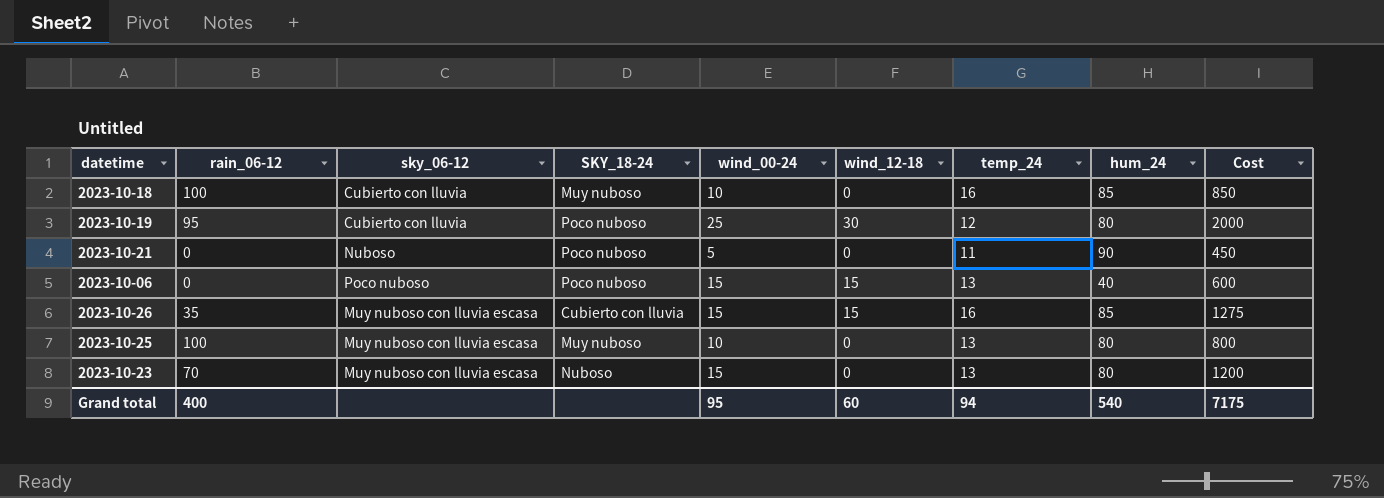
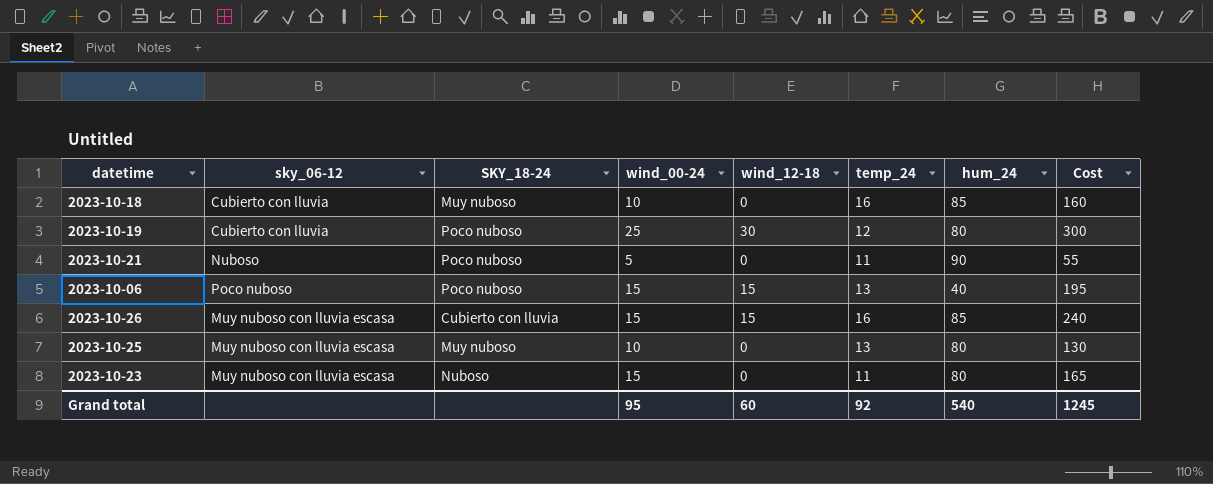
column rain_06-12 | position: 2 -> none
column Cost | formula: [wind_00-24] * [hum_24] -> [wind_00-24] * [temp_24]
2023-10-23 | temp_24: 13 -> 11
Grand total | temp_24: 94 -> 92
Grand total | Cost: 7175 -> 1245

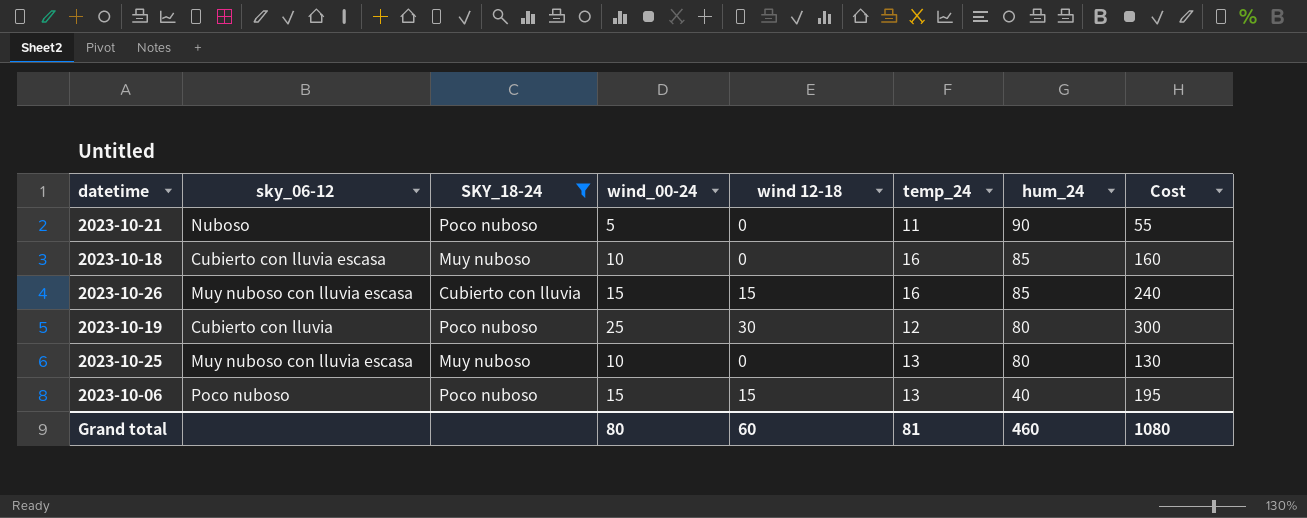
filter: none -> SKY_18-24 != Nuboso
row order: none -> hum_24 descending
column name: wind_12-18 -> wind 12-18
2023-10-18 | sky_06-12: Cubierto con lluvia -> Cubierto con lluvia escasa
Grand total | wind_00-24: 95 -> 80
Grand total | temp_24: 92 -> 81
Grand total | hum_24: 540 -> 460
Grand total | Cost: 1245 -> 1080

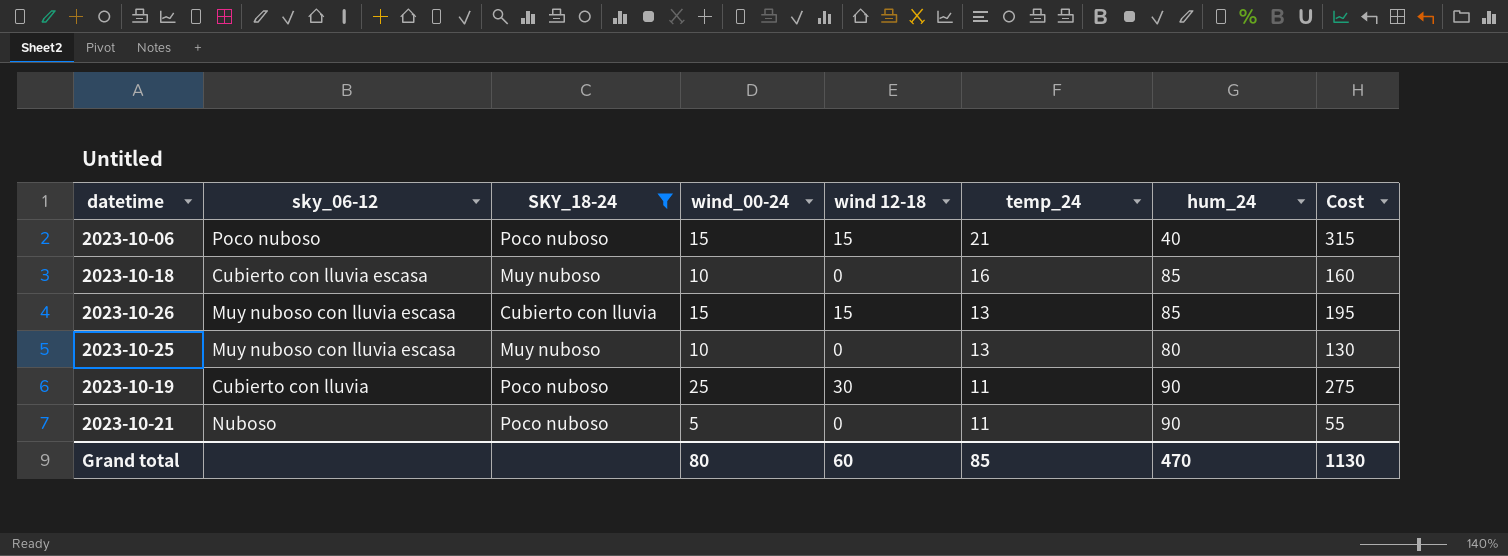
row order: hum_24 descending -> temp_24 descending
2023-10-06 | temp_24: 13 -> 21
2023-10-06 | Cost: 195 -> 315
2023-10-26 | temp_24: 16 -> 13
2023-10-26 | Cost: 240 -> 195
2023-10-19 | temp_24: 12 -> 11
2023-10-19 | hum_24: 80 -> 90
2023-10-19 | Cost: 300 -> 275
Grand total | temp_24: 81 -> 85
Grand total | hum_24: 460 -> 470
Grand total | Cost: 1080 -> 1130

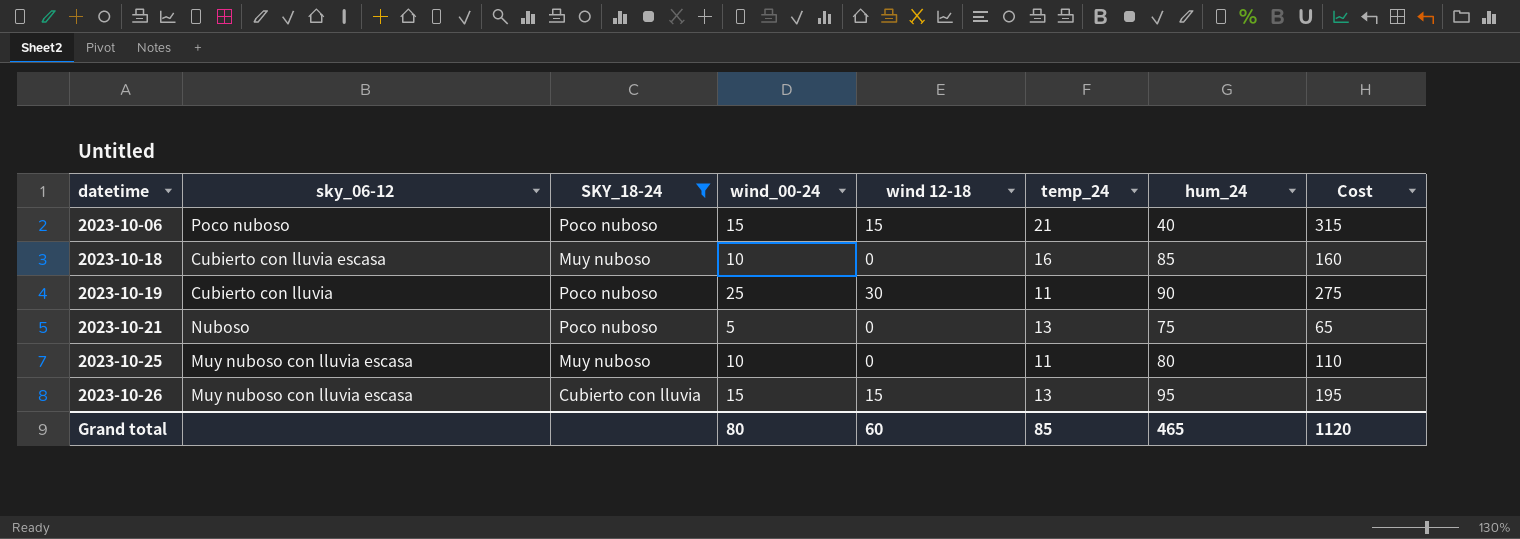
row order: temp_24 descending -> datetime ascending
2023-10-21 | temp_24: 11 -> 13
2023-10-21 | hum_24: 90 -> 75
2023-10-21 | Cost: 55 -> 65
2023-10-25 | temp_24: 13 -> 11
2023-10-25 | Cost: 130 -> 110
2023-10-26 | hum_24: 85 -> 95
Grand total | hum_24: 470 -> 465
Grand total | Cost: 1130 -> 1120

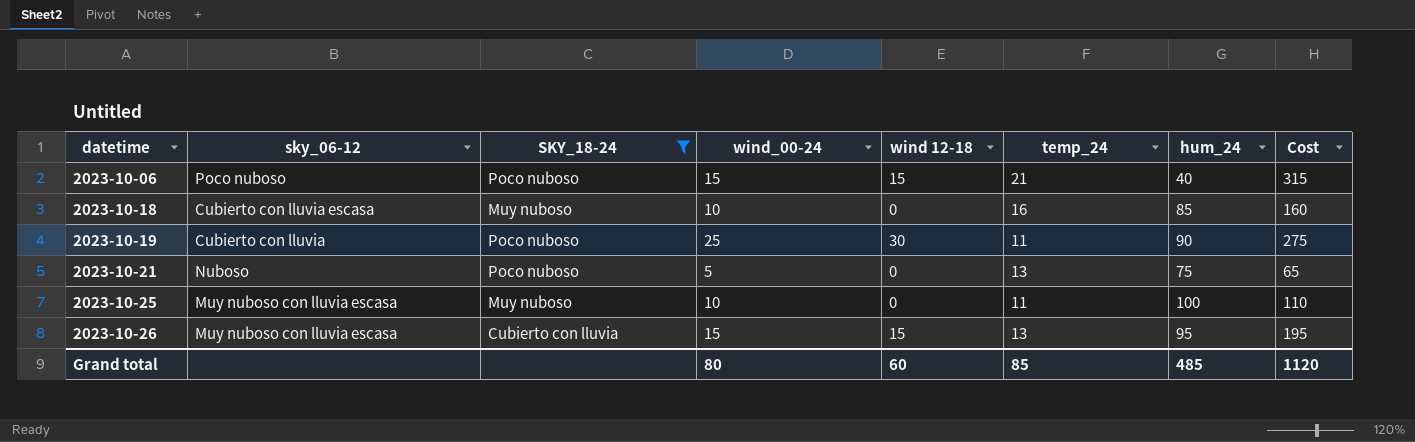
2023-10-25 | hum_24: 80 -> 100
Grand total | hum_24: 465 -> 485

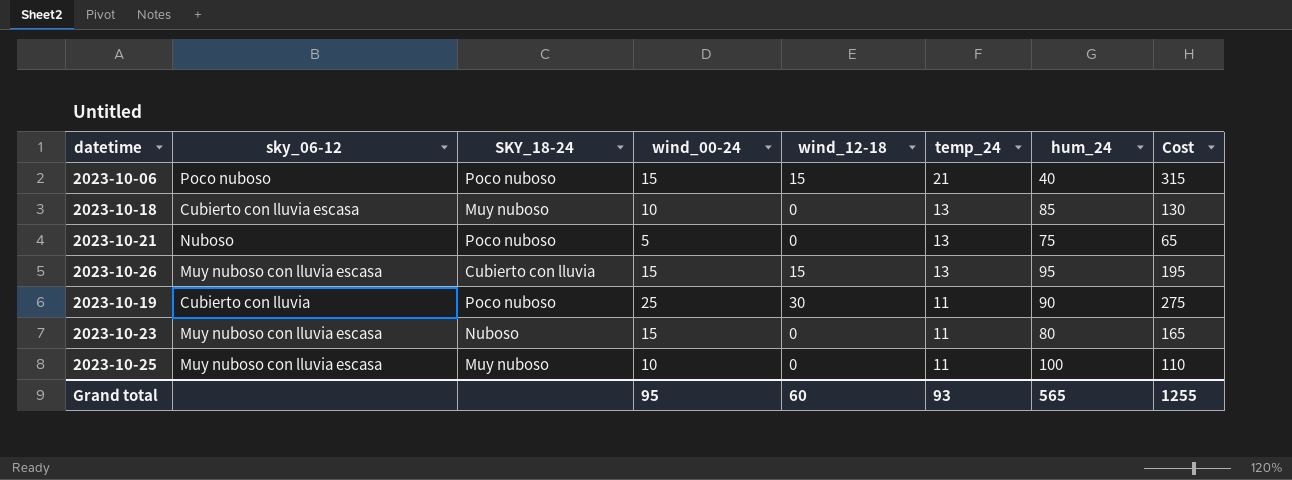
filter: SKY_18-24 != Nuboso -> none
row order: datetime ascending -> temp_24 descending
column name: wind 12-18 -> wind_12-18
2023-10-18 | temp_24: 16 -> 13
2023-10-18 | Cost: 160 -> 130
Grand total | wind_00-24: 80 -> 95
Grand total | temp_24: 85 -> 93
Grand total | hum_24: 485 -> 565
Grand total | Cost: 1120 -> 1255

